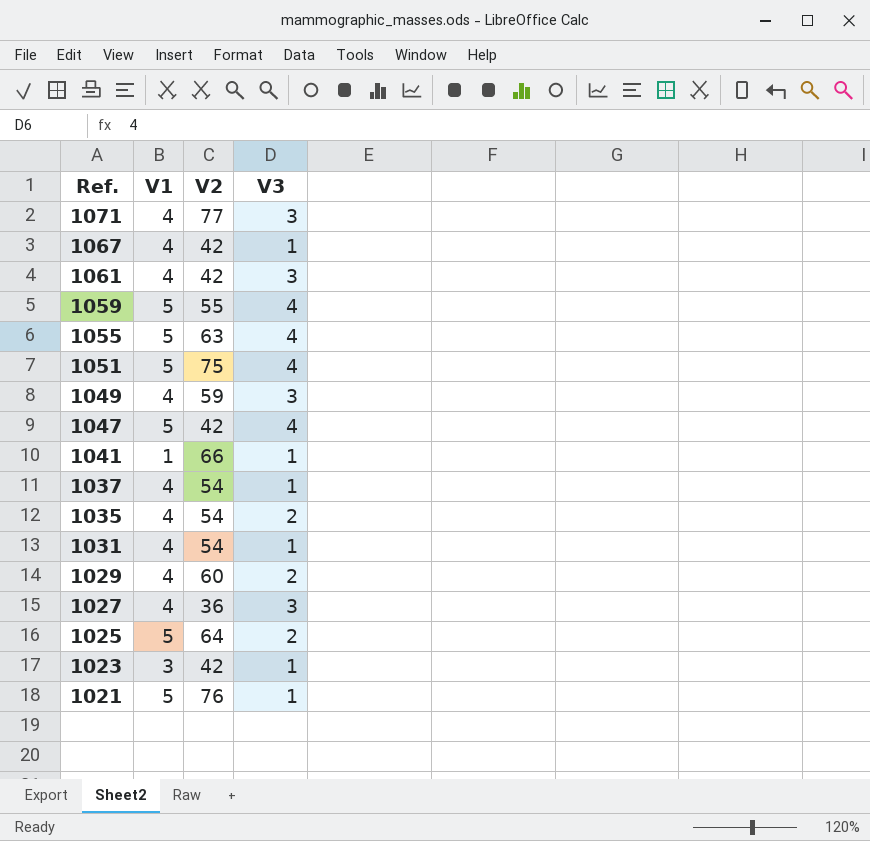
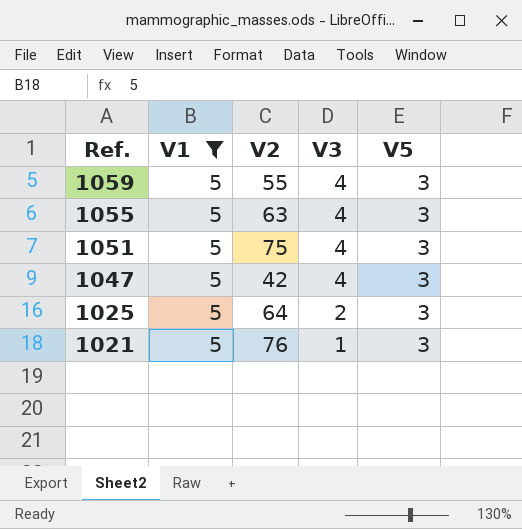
filter: none -> V1 = 5
column V5 | position: none -> 5

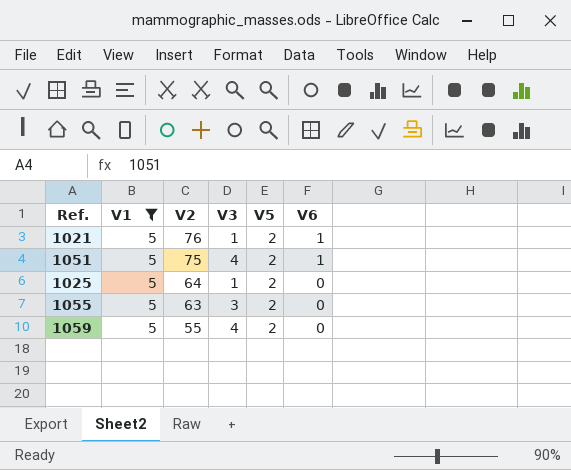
row order: Ref. descending -> V2 descending
column V6 | position: none -> 6
row 1047: 5 | 42 | 4 | 3 -> none
1021 | V5: 3 -> 2
1051 | V5: 3 -> 2
1025 | V3: 2 -> 1
1025 | V5: 3 -> 2
1055 | V3: 4 -> 3
1055 | V5: 3 -> 2
1059 | V5: 3 -> 2

